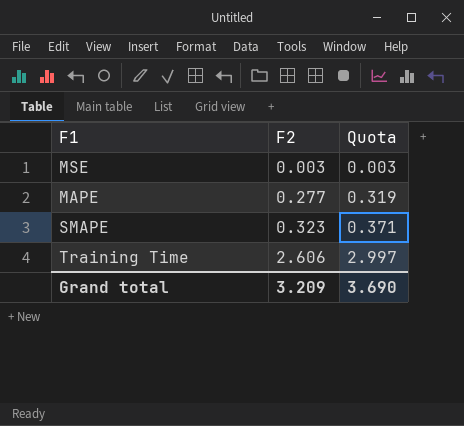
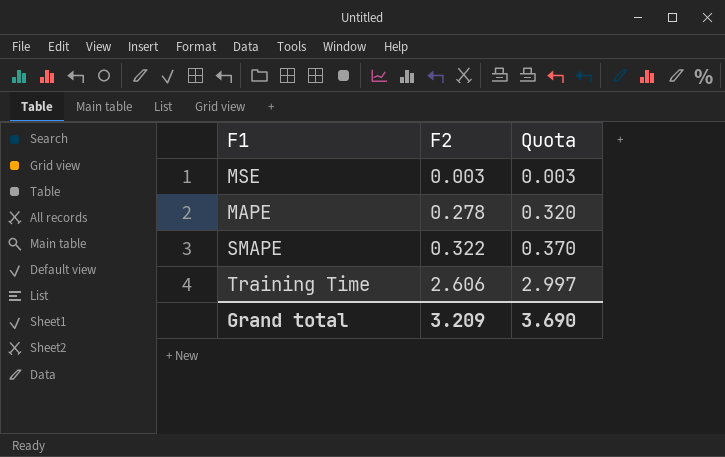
MAPE | F2: 0.277 -> 0.278
MAPE | Quota: 0.319 -> 0.320
SMAPE | F2: 0.323 -> 0.322
SMAPE | Quota: 0.371 -> 0.370

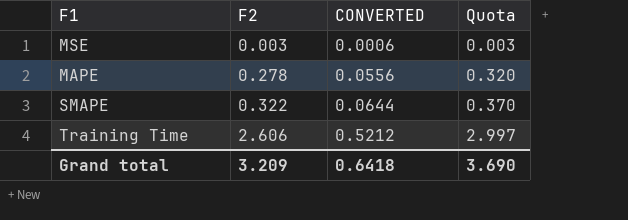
column CONVERTED | formula: none -> [F2] * 0.2

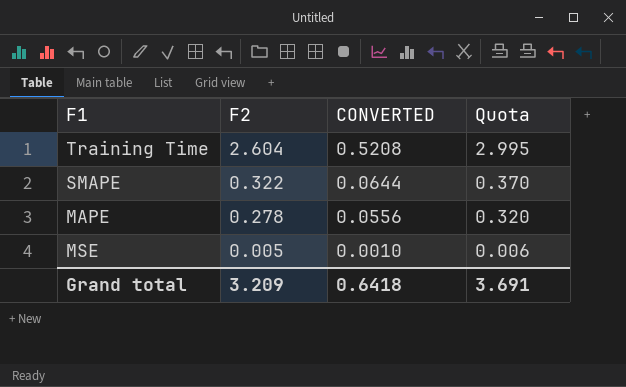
row order: F2 ascending -> F2 descending
Training Time | F2: 2.606 -> 2.604
Training Time | CONVERTED: 0.5212 -> 0.5208
Training Time | Quota: 2.997 -> 2.995
MSE | F2: 0.003 -> 0.005
MSE | CONVERTED: 0.0006 -> 0.0010
MSE | Quota: 0.003 -> 0.006
Grand total | Quota: 3.690 -> 3.691

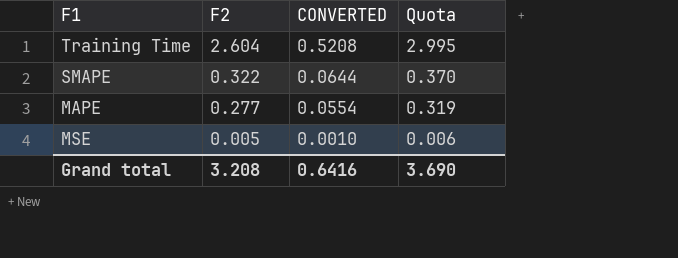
MAPE | F2: 0.278 -> 0.277
MAPE | CONVERTED: 0.0556 -> 0.0554
MAPE | Quota: 0.320 -> 0.319
Grand total | F2: 3.209 -> 3.208
Grand total | CONVERTED: 0.6418 -> 0.6416
Grand total | Quota: 3.691 -> 3.690

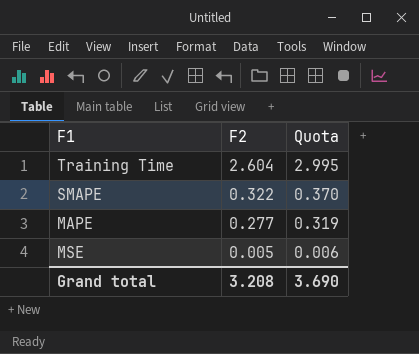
column CONVERTED | formula: [F2] * 0.2 -> none

